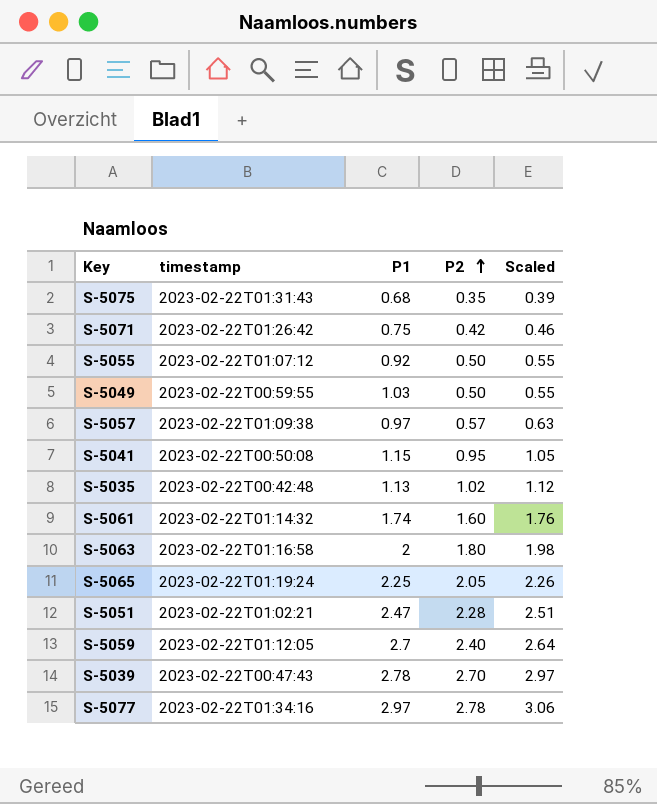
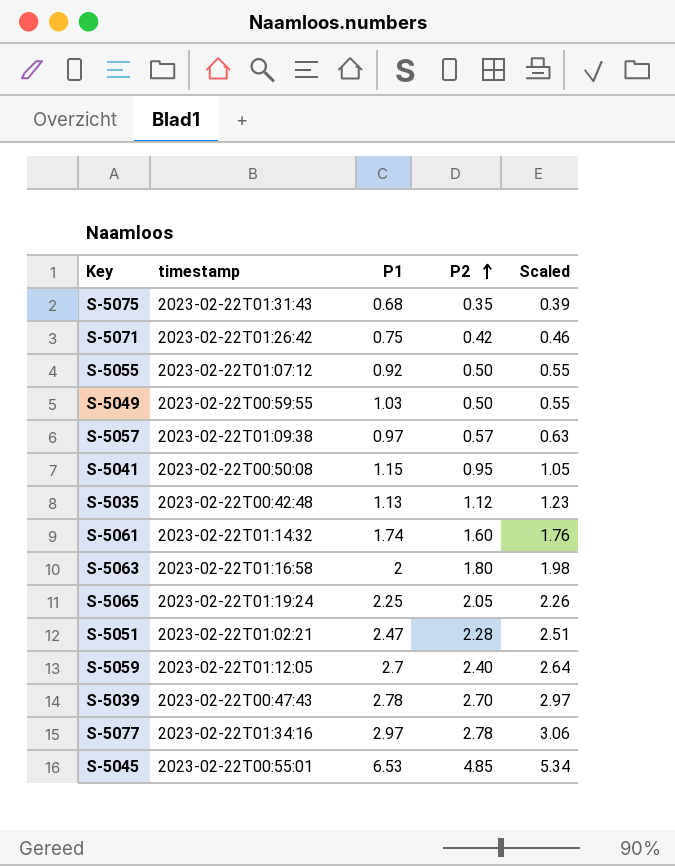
S-5035 | P2: 1.02 -> 1.12
S-5035 | Scaled: 1.12 -> 1.23
row S-5045: none -> 2023-02-22T00:55:01 | 6.53 | 4.85 | 5.34

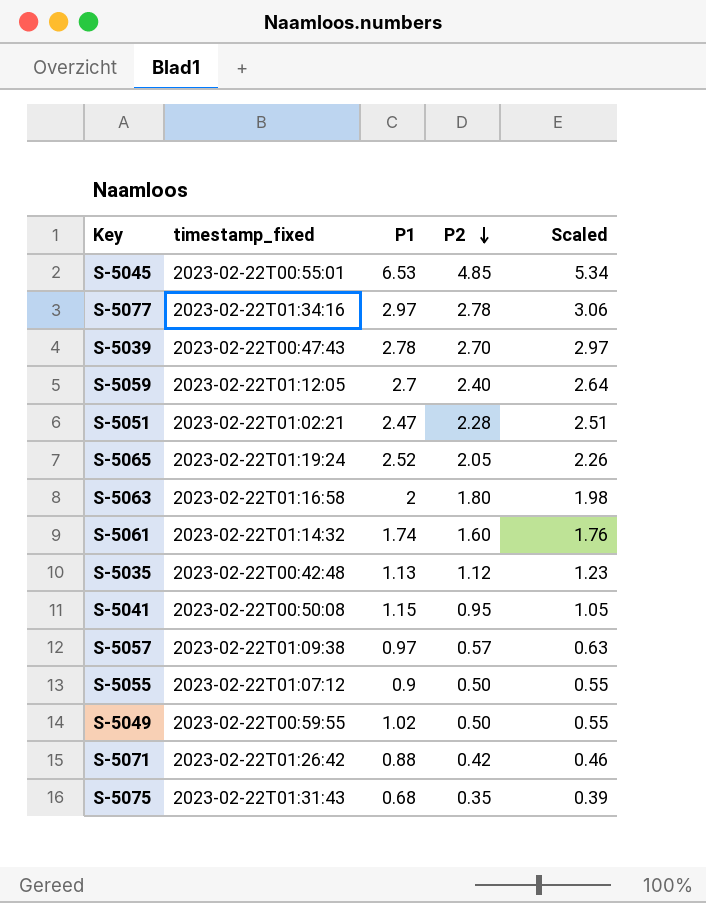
row order: P2 ascending -> P2 descending
column name: timestamp -> timestamp_fixed
S-5065 | P1: 2.25 -> 2.52
S-5055 | P1: 0.92 -> 0.9
S-5049 | P1: 1.03 -> 1.02
S-5071 | P1: 0.75 -> 0.88

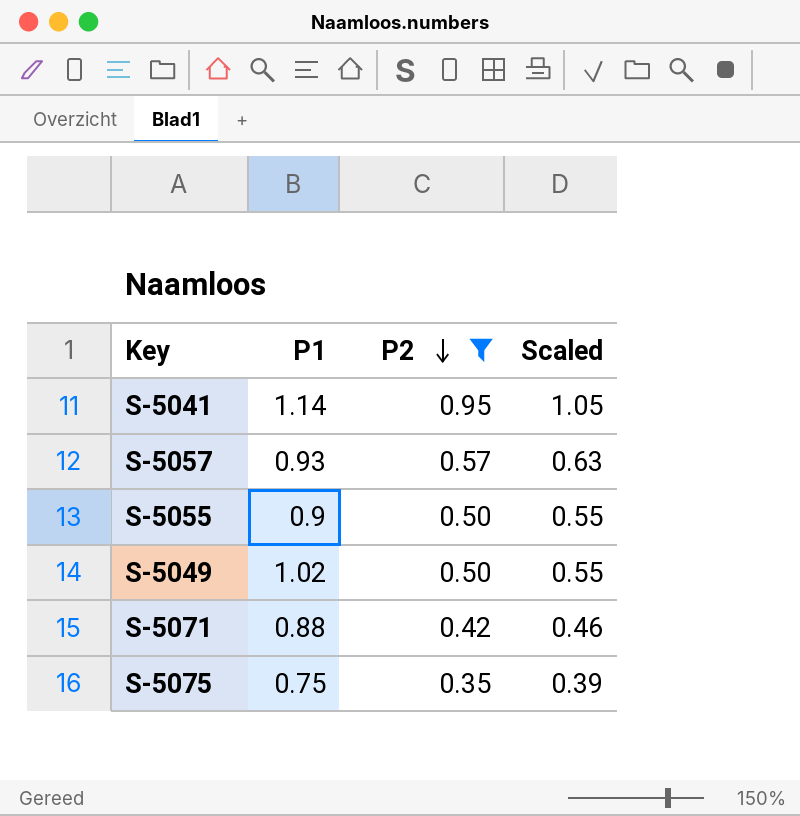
filter: none -> P2 <= 0.95
column timestamp_fixed | position: 2 -> none
S-5041 | P1: 1.15 -> 1.14
S-5057 | P1: 0.97 -> 0.93
S-5075 | P1: 0.68 -> 0.75

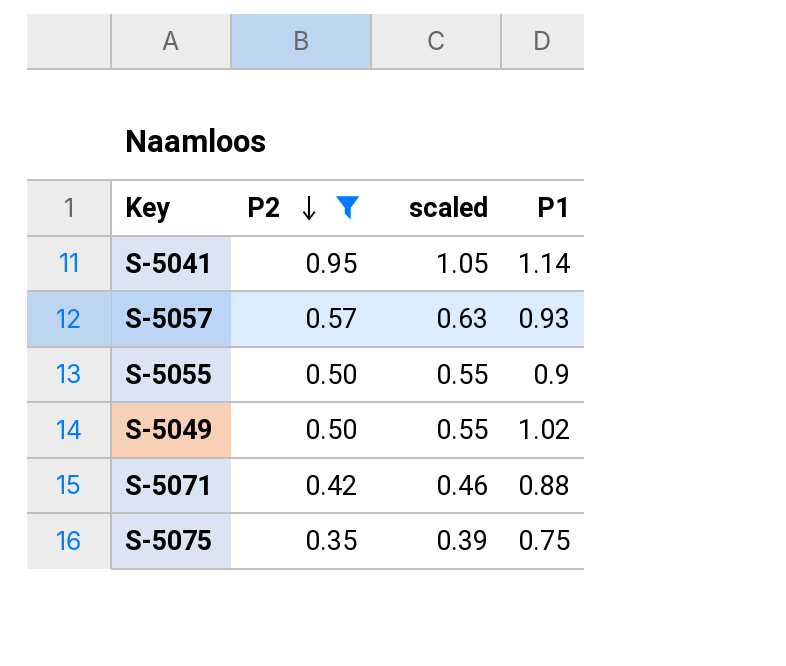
column name: Scaled -> scaled
column P1 | position: 2 -> 4

